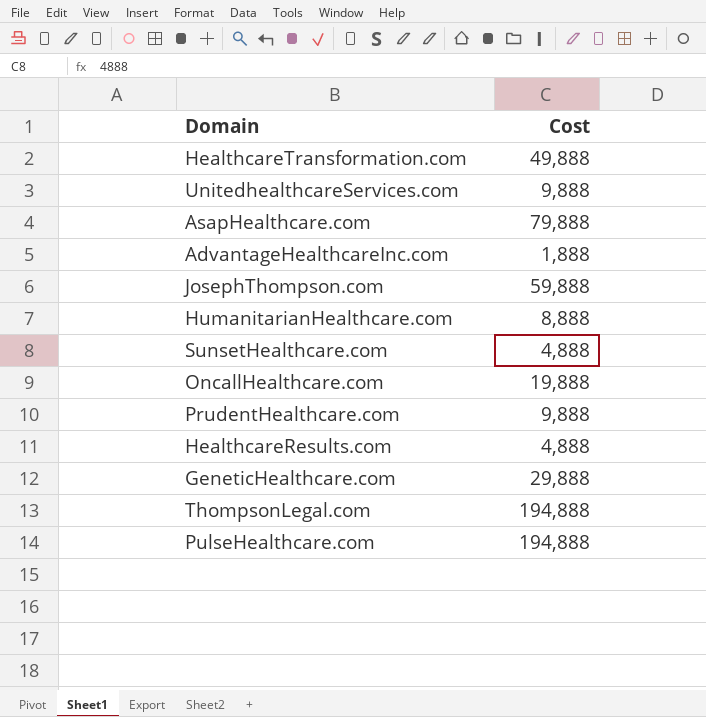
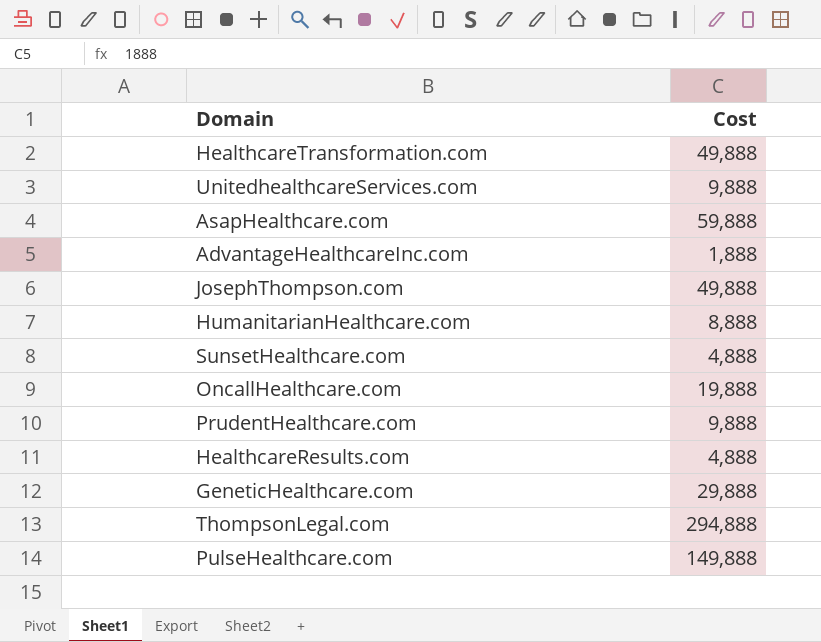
AsapHealthcare.com | Cost: 79,888 -> 59,888
JosephThompson.com | Cost: 59,888 -> 49,888
ThompsonLegal.com | Cost: 194,888 -> 294,888
PulseHealthcare.com | Cost: 194,888 -> 149,888

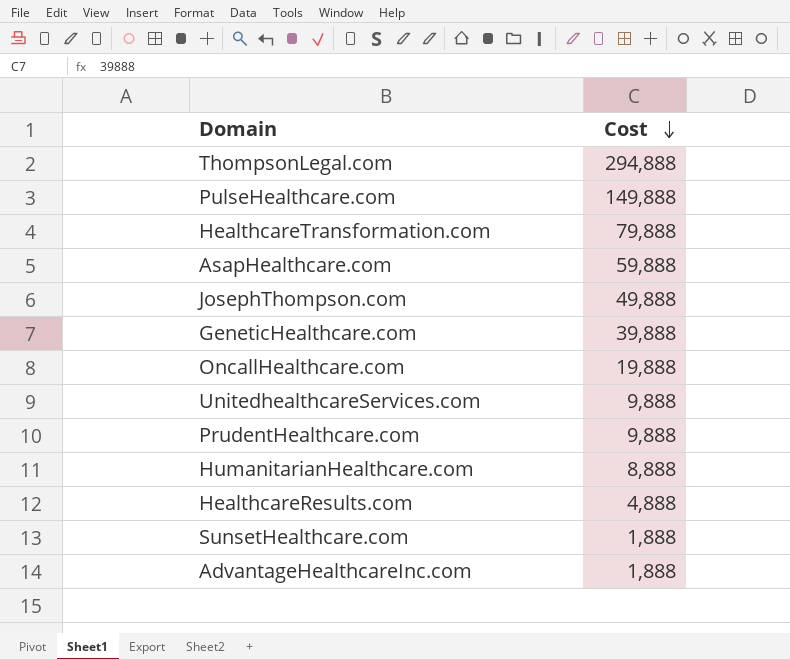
row order: none -> Cost descending
HealthcareTransformation.com | Cost: 49,888 -> 79,888
GeneticHealthcare.com | Cost: 29,888 -> 39,888
SunsetHealthcare.com | Cost: 4,888 -> 1,888

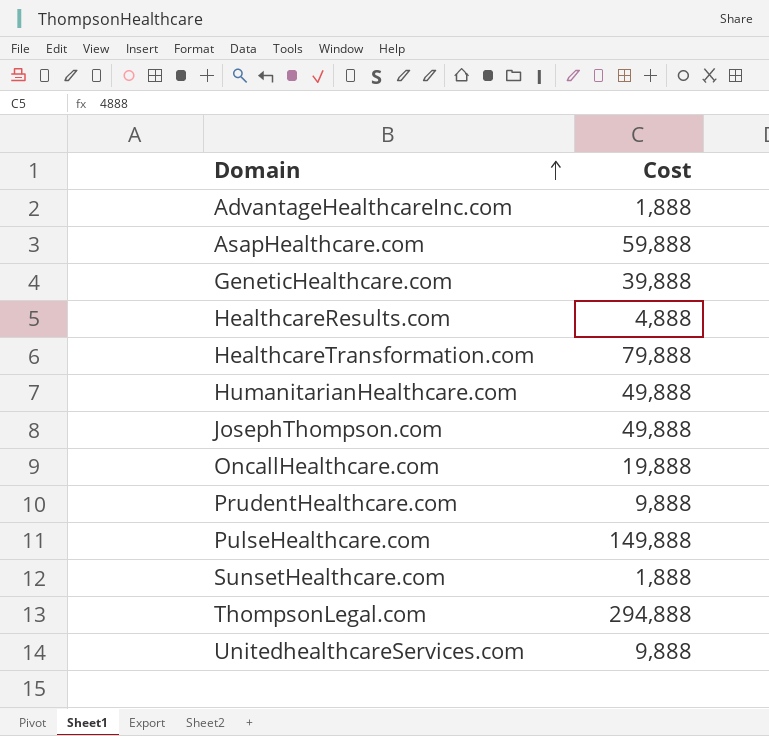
row order: Cost descending -> Domain ascending
HumanitarianHealthcare.com | Cost: 8,888 -> 49,888

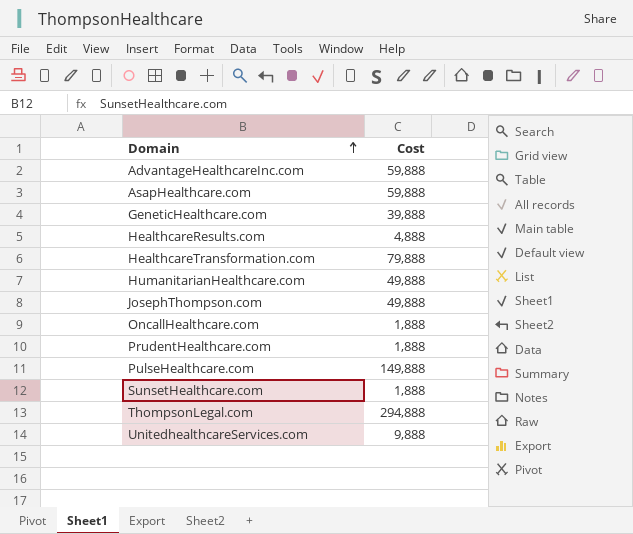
AdvantageHealthcareInc.com | Cost: 1,888 -> 59,888
OncallHealthcare.com | Cost: 19,888 -> 1,888
PrudentHealthcare.com | Cost: 9,888 -> 1,888

